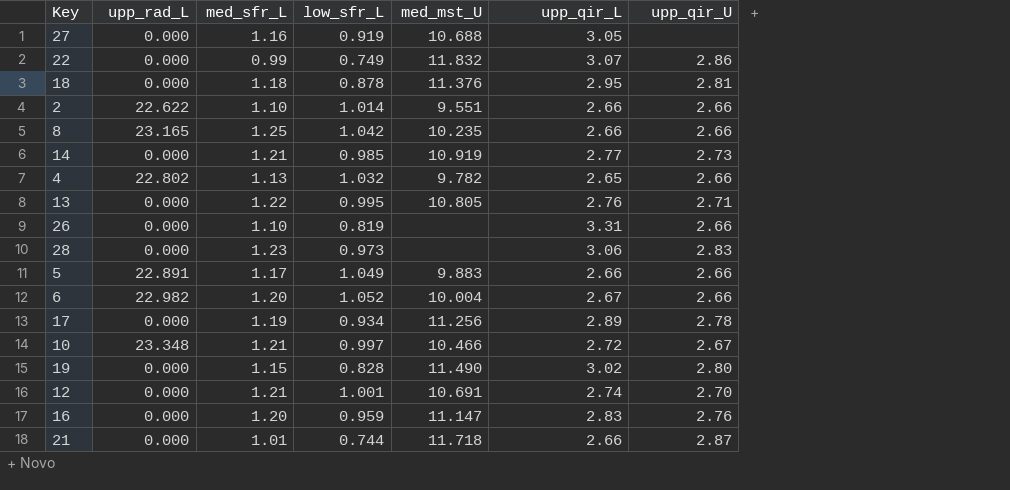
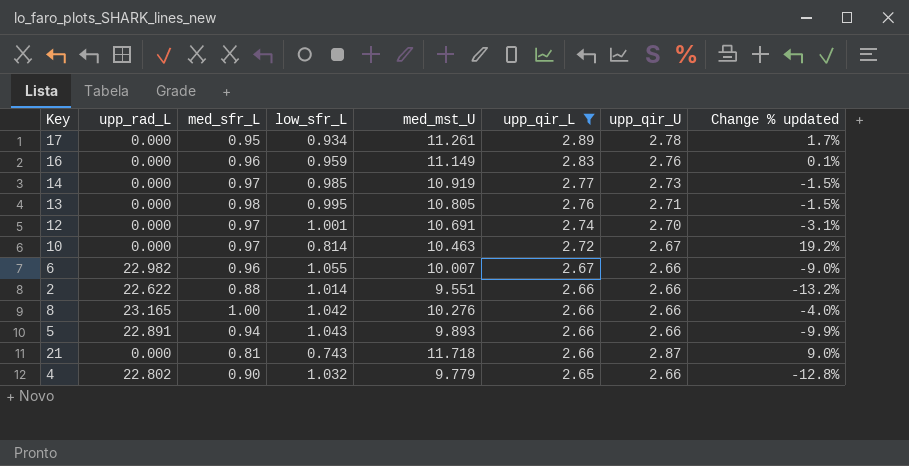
filter: none -> upp_qir_L <= 2.89
row order: none -> upp_qir_L descending
column Change % updated | formula: none -> ([med_sfr_L] - [low_sfr_L]) / [low_sfr_L]
17 | med_sfr_L: 1.19 -> 0.95
17 | med_mst_U: 11.256 -> 11.261
16 | med_sfr_L: 1.20 -> 0.96
16 | med_mst_U: 11.147 -> 11.149
14 | med_sfr_L: 1.21 -> 0.97
13 | med_sfr_L: 1.22 -> 0.98
12 | med_sfr_L: 1.21 -> 0.97
10 | upp_rad_L: 23.348 -> 0.000
10 | med_sfr_L: 1.21 -> 0.97
10 | low_sfr_L: 0.997 -> 0.814
10 | med_mst_U: 10.466 -> 10.463
6 | med_sfr_L: 1.20 -> 0.96
6 | low_sfr_L: 1.052 -> 1.055
6 | med_mst_U: 10.004 -> 10.007
2 | med_sfr_L: 1.10 -> 0.88
8 | med_sfr_L: 1.25 -> 1.00
8 | med_mst_U: 10.235 -> 10.276
5 | med_sfr_L: 1.17 -> 0.94
5 | low_sfr_L: 1.049 -> 1.043
5 | med_mst_U: 9.883 -> 9.893
21 | med_sfr_L: 1.01 -> 0.81
21 | low_sfr_L: 0.744 -> 0.743
4 | med_sfr_L: 1.13 -> 0.90
4 | med_mst_U: 9.782 -> 9.779

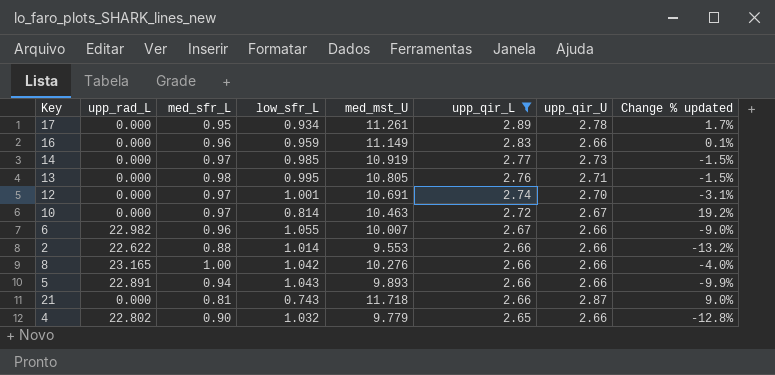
16 | upp_qir_U: 2.76 -> 2.66
2 | med_mst_U: 9.551 -> 9.553

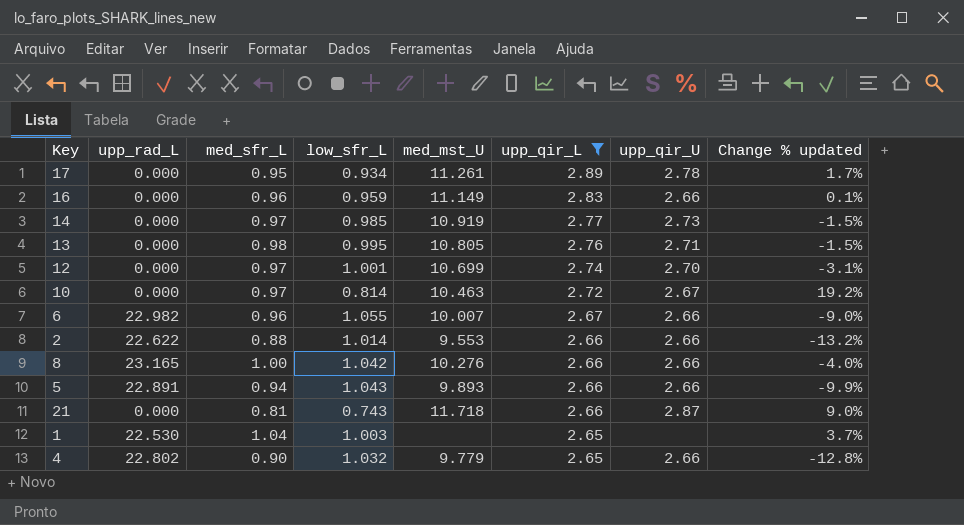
12 | med_mst_U: 10.691 -> 10.699
row 1: none -> 22.530 | 1.04 | 1.003 | none | 2.65 | none | 3.7%

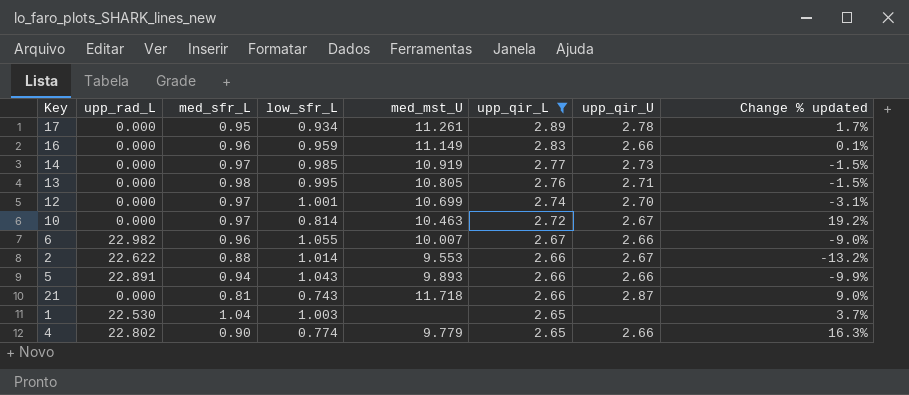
row 8: 23.165 | 1.00 | 1.042 | 10.276 | 2.66 | 2.66 | -4.0% -> none
2 | upp_qir_U: 2.66 -> 2.67
4 | low_sfr_L: 1.032 -> 0.774
4 | Change % updated: -12.8% -> 16.3%

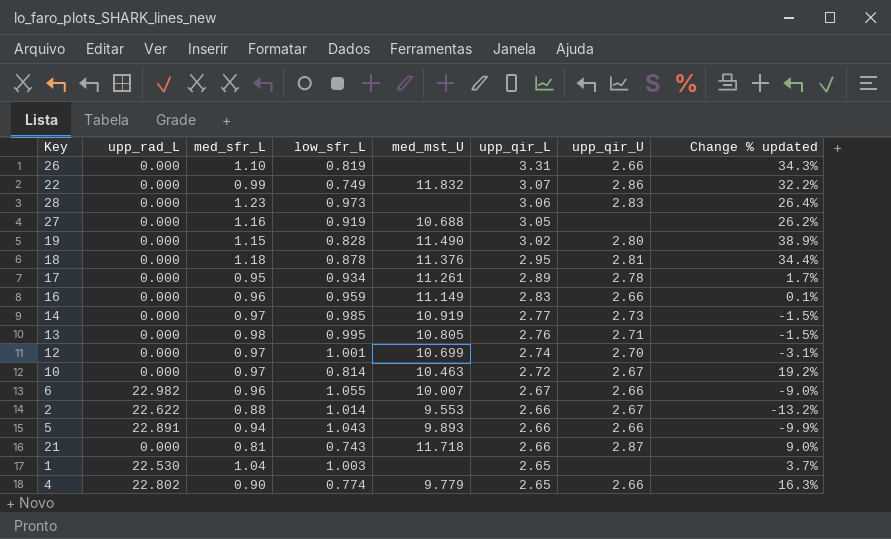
filter: upp_qir_L <= 2.89 -> none

